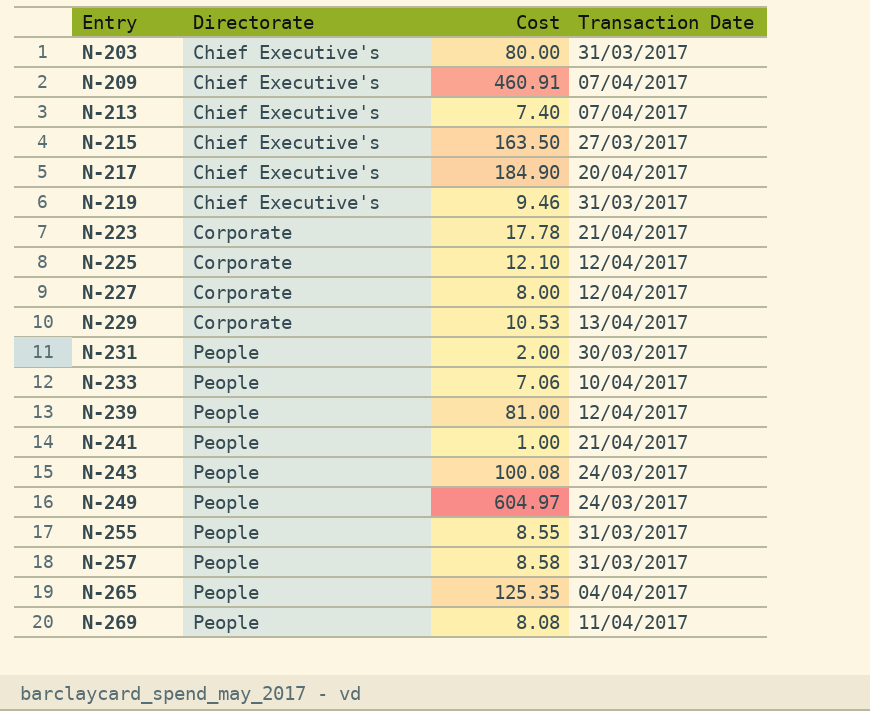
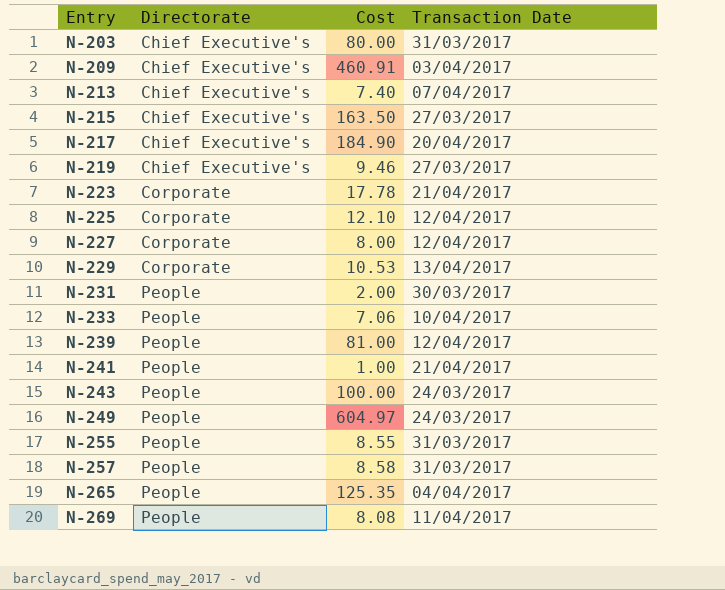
N-209 | Transaction Date: 07/04/2017 -> 03/04/2017
N-219 | Transaction Date: 31/03/2017 -> 27/03/2017
N-243 | Cost: 100.08 -> 100.00

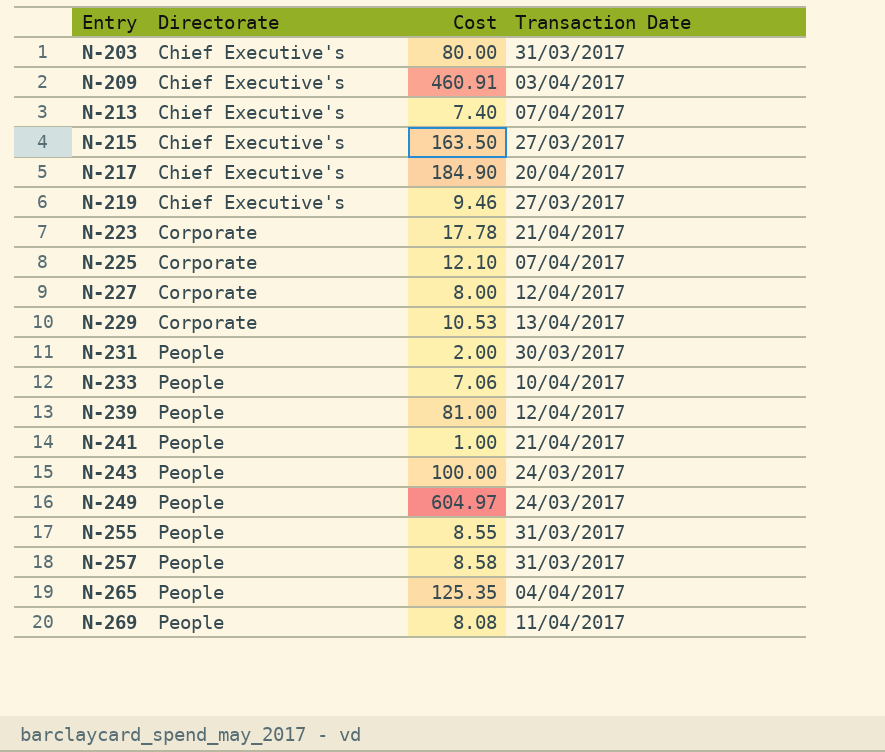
N-225 | Transaction Date: 12/04/2017 -> 07/04/2017

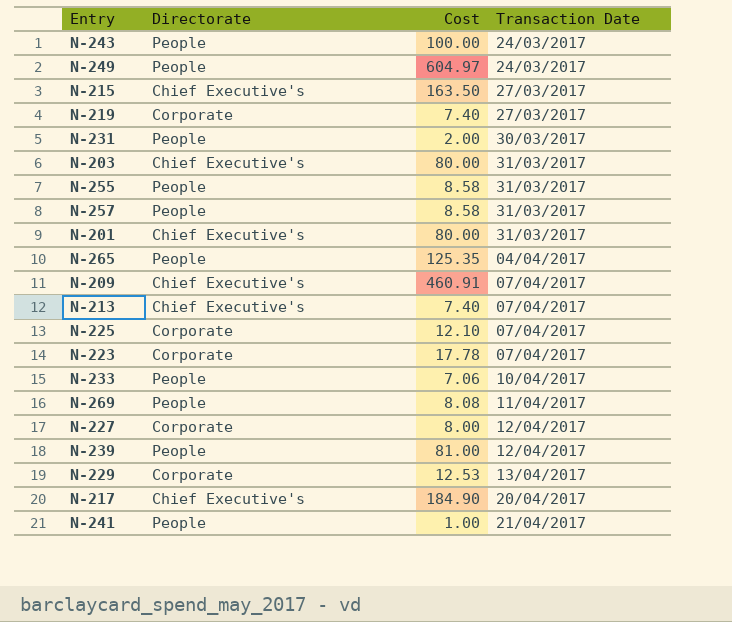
row order: Entry ascending -> Transaction Date ascending
N-219 | Directorate: Chief Executive's -> Corporate
N-219 | Cost: 9.46 -> 7.40
N-255 | Cost: 8.55 -> 8.58
row N-201: none -> Chief Executive's | 80.00 | 31/03/2017
N-209 | Transaction Date: 03/04/2017 -> 07/04/2017
N-223 | Transaction Date: 21/04/2017 -> 07/04/2017
N-229 | Cost: 10.53 -> 12.53

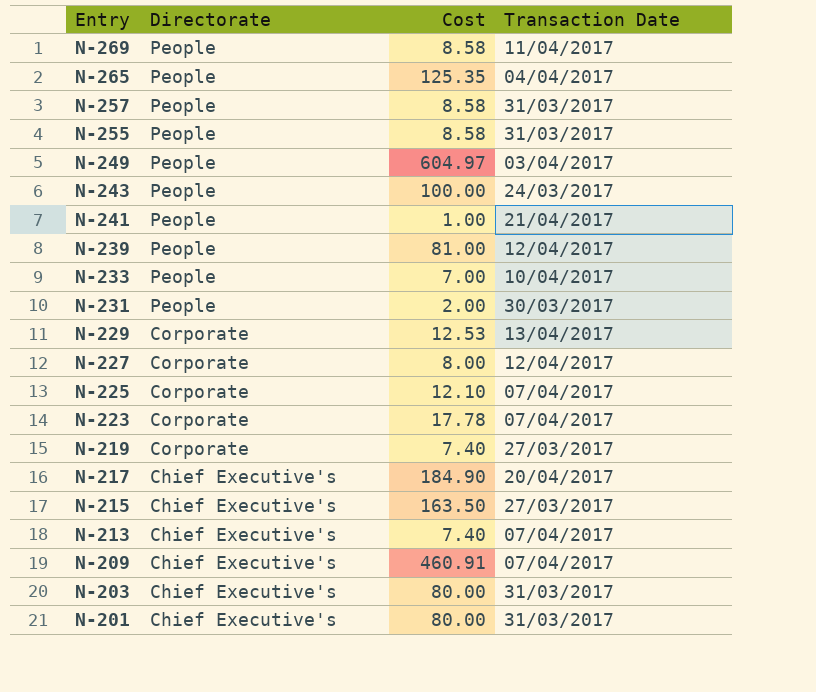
row order: Transaction Date ascending -> Entry descending
N-269 | Cost: 8.08 -> 8.58
N-249 | Transaction Date: 24/03/2017 -> 03/04/2017
N-233 | Cost: 7.06 -> 7.00

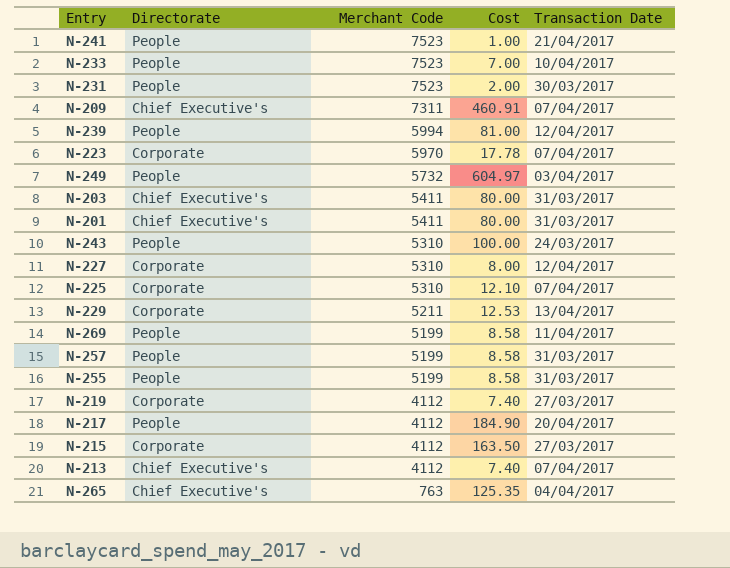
row order: Entry descending -> Merchant Code descending
column Merchant Code | position: none -> 3
N-217 | Directorate: Chief Executive's -> People
N-215 | Directorate: Chief Executive's -> Corporate
N-265 | Directorate: People -> Chief Executive's

